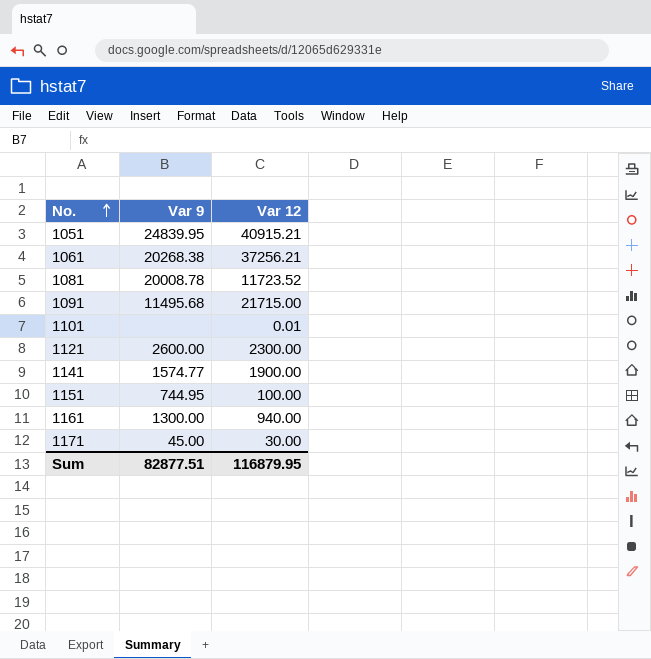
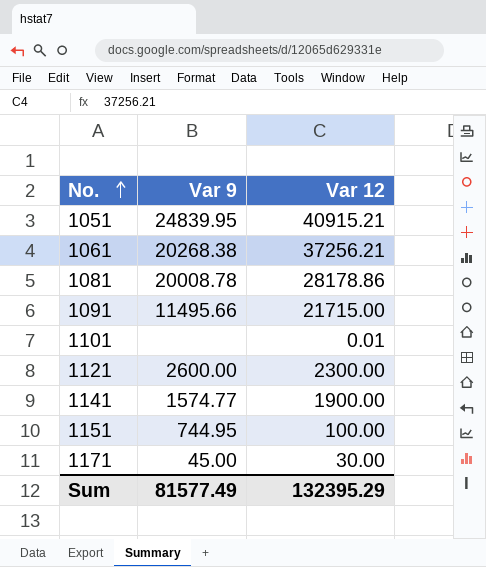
row 1161: 1300.00 | 940.00 -> none
1081 | Var 12: 11723.52 -> 28178.86
1091 | Var 9: 11495.68 -> 11495.66
Sum | Var 9: 82877.51 -> 81577.49
Sum | Var 12: 116879.95 -> 132395.29

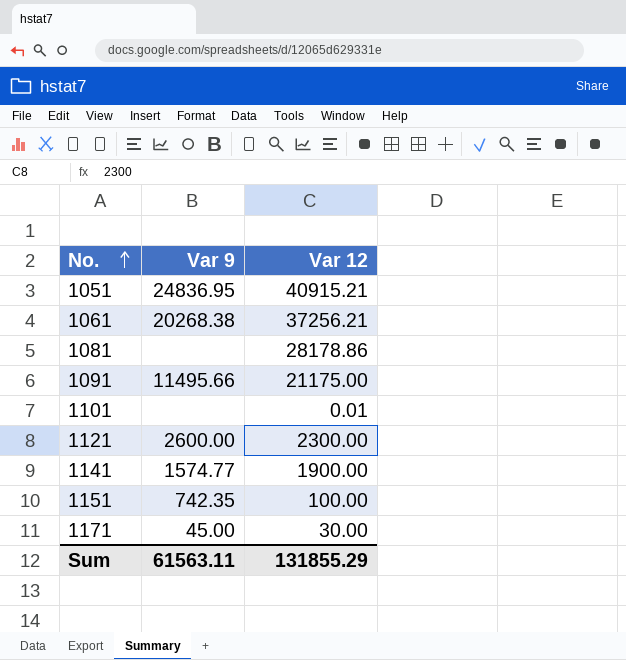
1051 | Var 9: 24839.95 -> 24836.95
1081 | Var 9: 20008.78 -> none
1091 | Var 12: 21715.00 -> 21175.00
1151 | Var 9: 744.95 -> 742.35
Sum | Var 9: 81577.49 -> 61563.11
Sum | Var 12: 132395.29 -> 131855.29

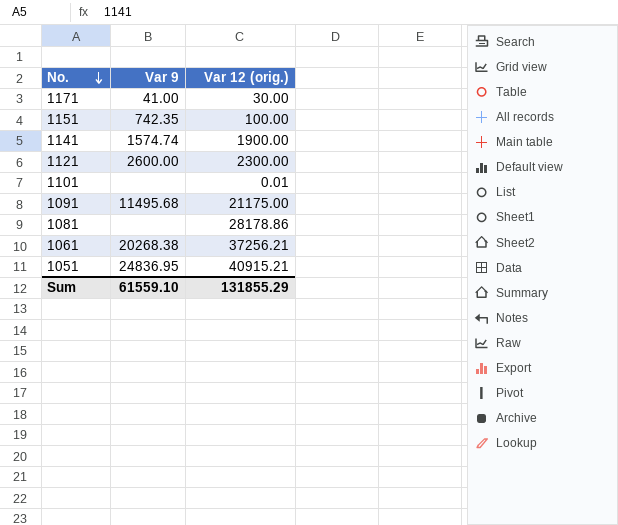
row order: No. ascending -> No. descending
column name: Var 12 -> Var 12 (orig.)
1171 | Var 9: 45.00 -> 41.00
1141 | Var 9: 1574.77 -> 1574.74
1091 | Var 9: 11495.66 -> 11495.68
Sum | Var 9: 61563.11 -> 61559.10

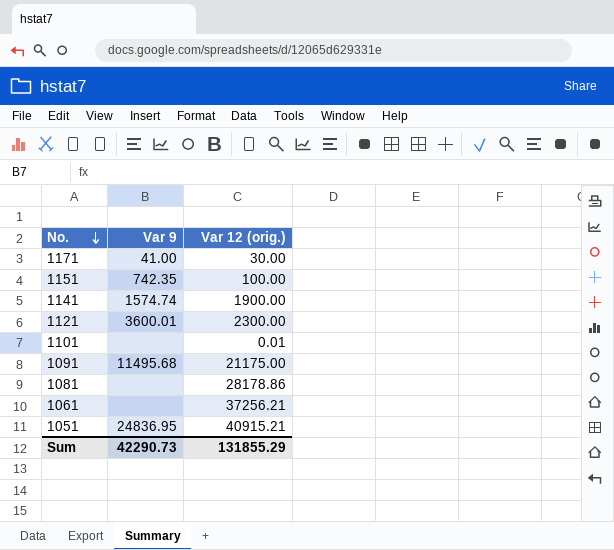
1121 | Var 9: 2600.00 -> 3600.01
1061 | Var 9: 20268.38 -> none
Sum | Var 9: 61559.10 -> 42290.73

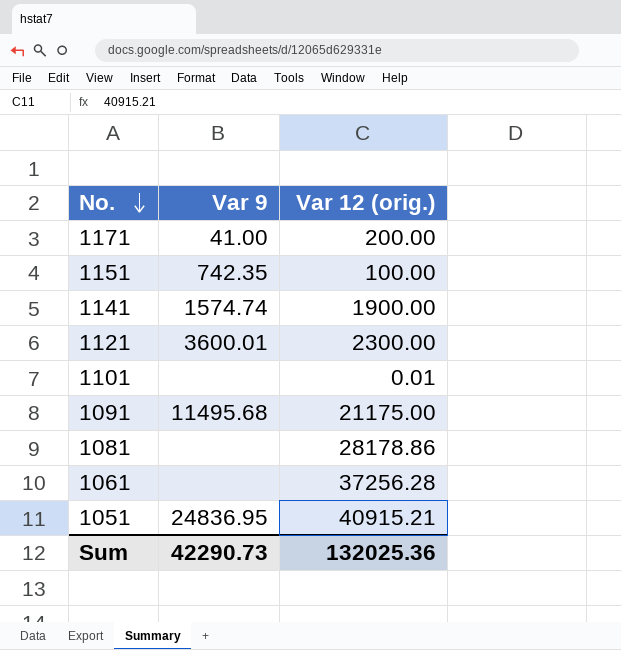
1171 | Var 12 (orig.): 30.00 -> 200.00
1061 | Var 12 (orig.): 37256.21 -> 37256.28
Sum | Var 12 (orig.): 131855.29 -> 132025.36

